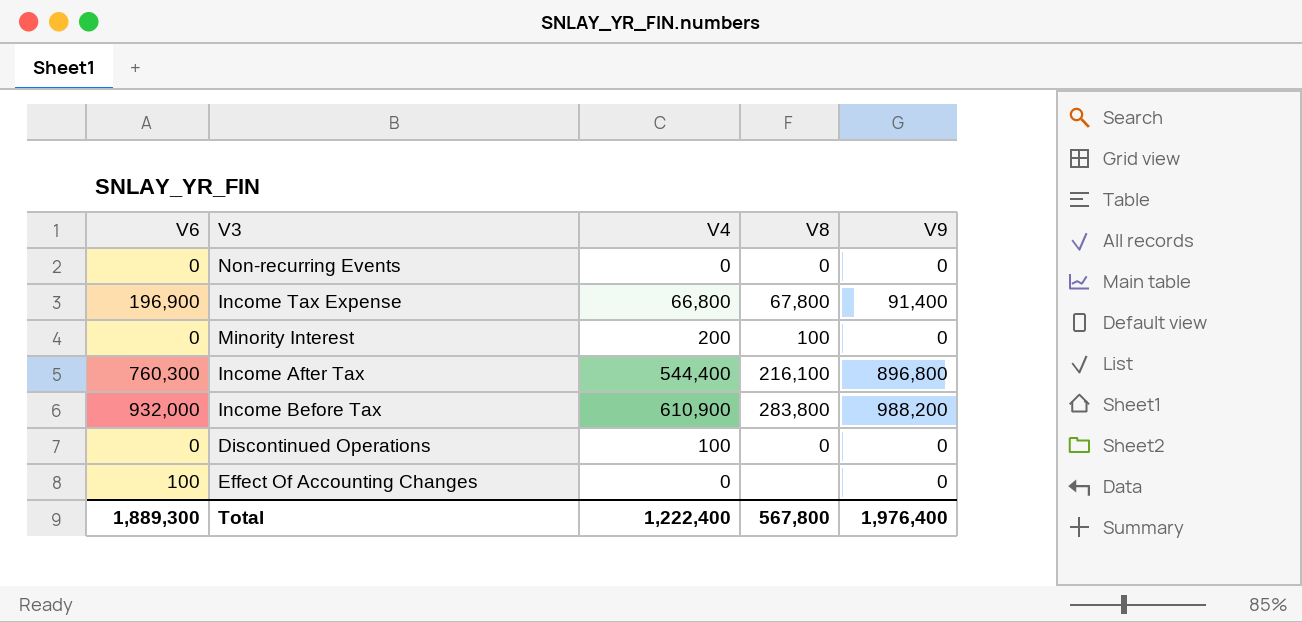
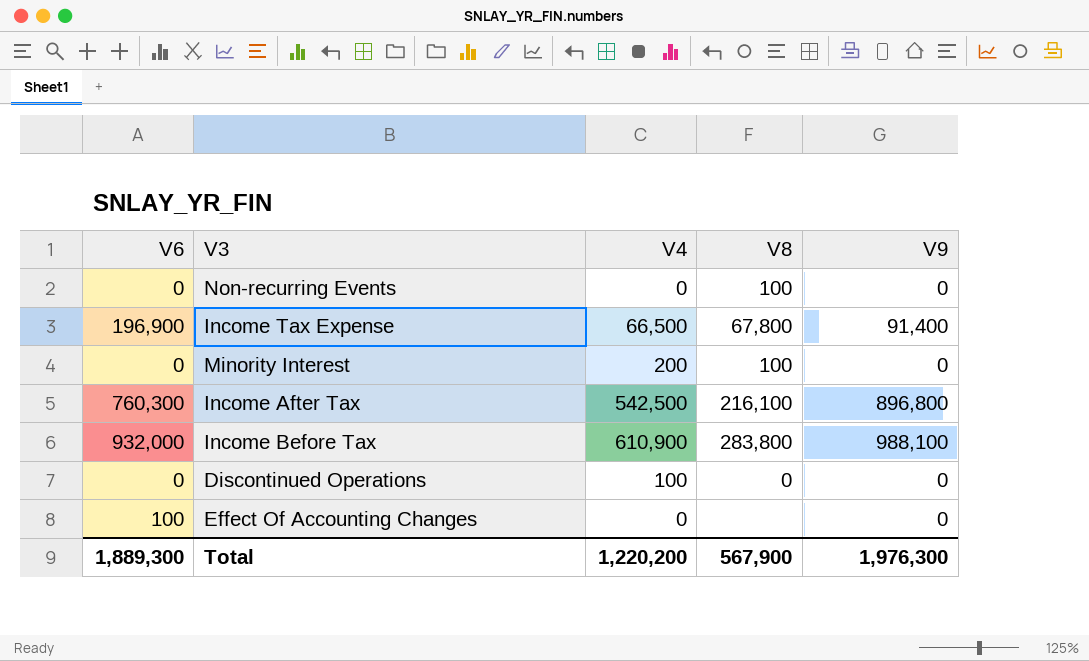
Non-recurring Events | V8: 0 -> 100
Income Tax Expense | V4: 66,800 -> 66,500
Income After Tax | V4: 544,400 -> 542,500
Income Before Tax | V9: 988,200 -> 988,100
Total | V4: 1,222,400 -> 1,220,200
Total | V8: 567,800 -> 567,900
Total | V9: 1,976,400 -> 1,976,300

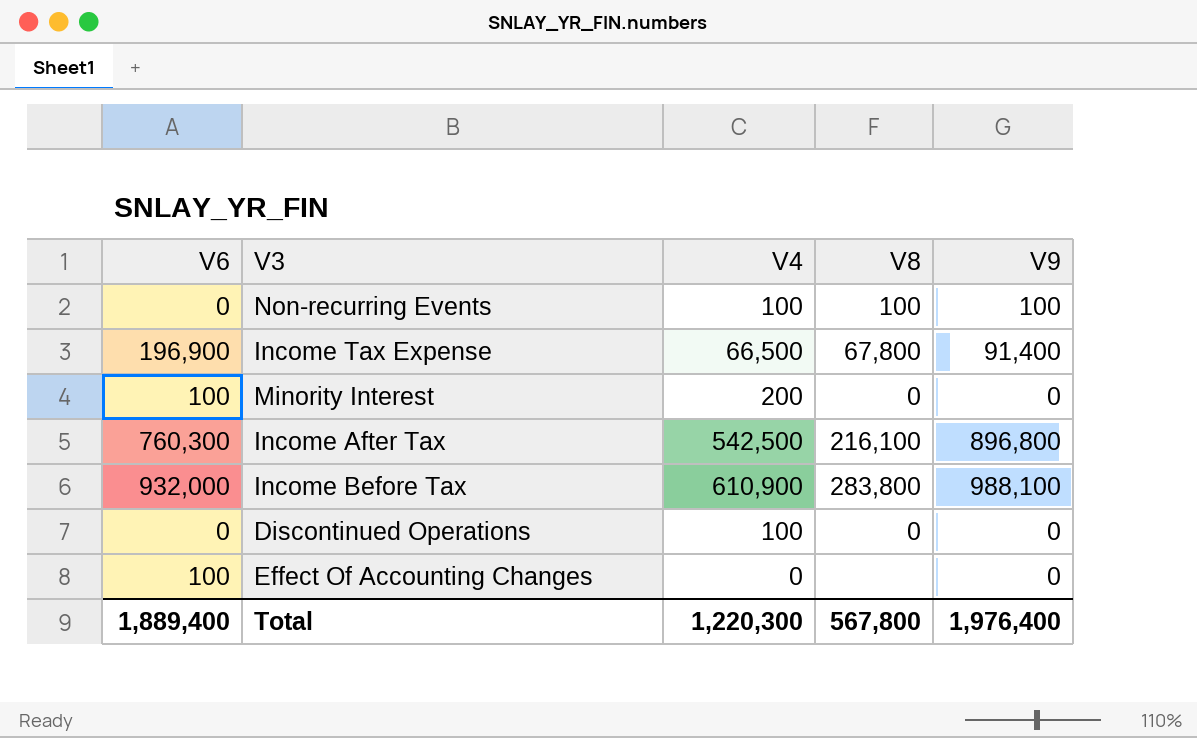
Non-recurring Events | V4: 0 -> 100
Non-recurring Events | V9: 0 -> 100
Minority Interest | V6: 0 -> 100
Minority Interest | V8: 100 -> 0
Total | V6: 1,889,300 -> 1,889,400
Total | V4: 1,220,200 -> 1,220,300
Total | V8: 567,900 -> 567,800
Total | V9: 1,976,300 -> 1,976,400

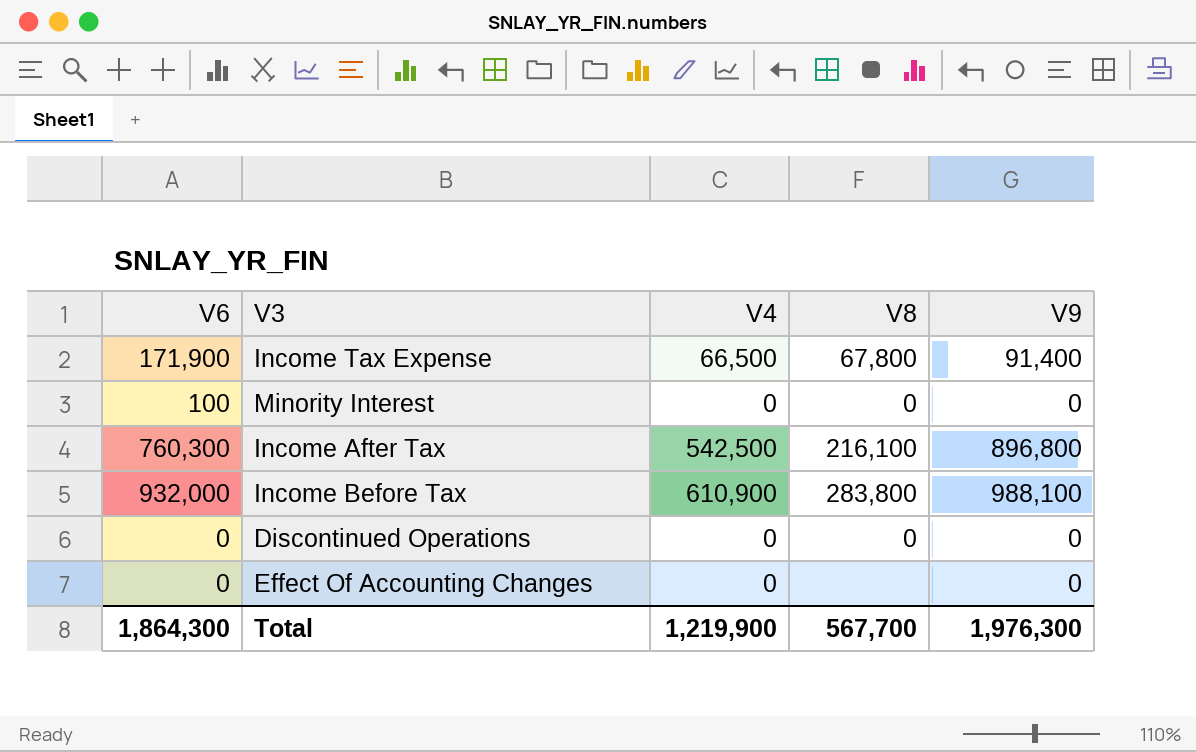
row Non-recurring Events: 0 | 100 | 100 | 100 -> none
Income Tax Expense | V6: 196,900 -> 171,900
Minority Interest | V4: 200 -> 0
Discontinued Operations | V4: 100 -> 0
Effect Of Accounting Changes | V6: 100 -> 0
Total | V6: 1,889,400 -> 1,864,300
Total | V4: 1,220,300 -> 1,219,900
Total | V8: 567,800 -> 567,700
Total | V9: 1,976,400 -> 1,976,300

